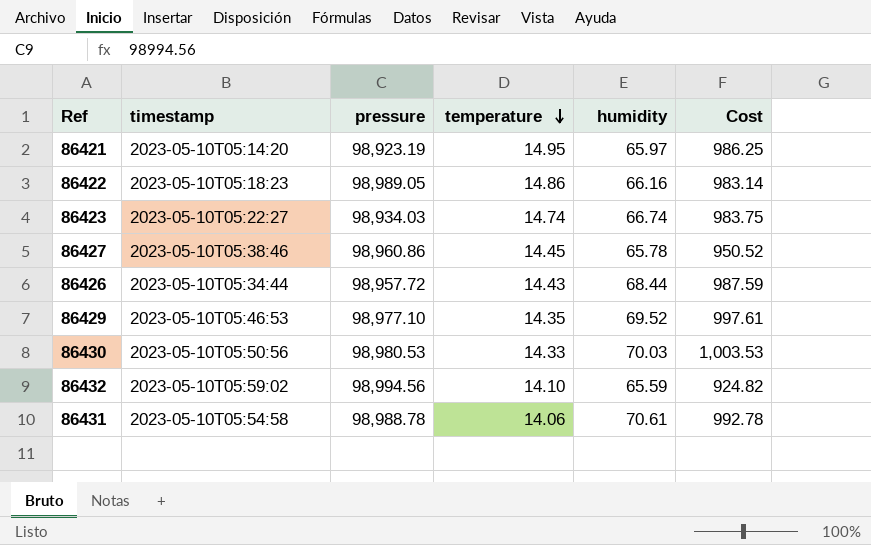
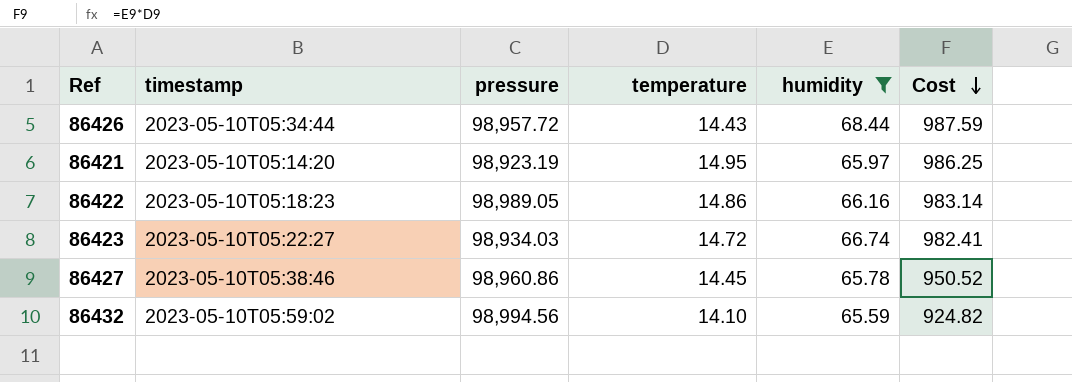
filter: none -> humidity <= 68.44
row order: temperature descending -> Cost descending
86423 | temperature: 14.74 -> 14.72
86423 | Cost: 983.75 -> 982.41

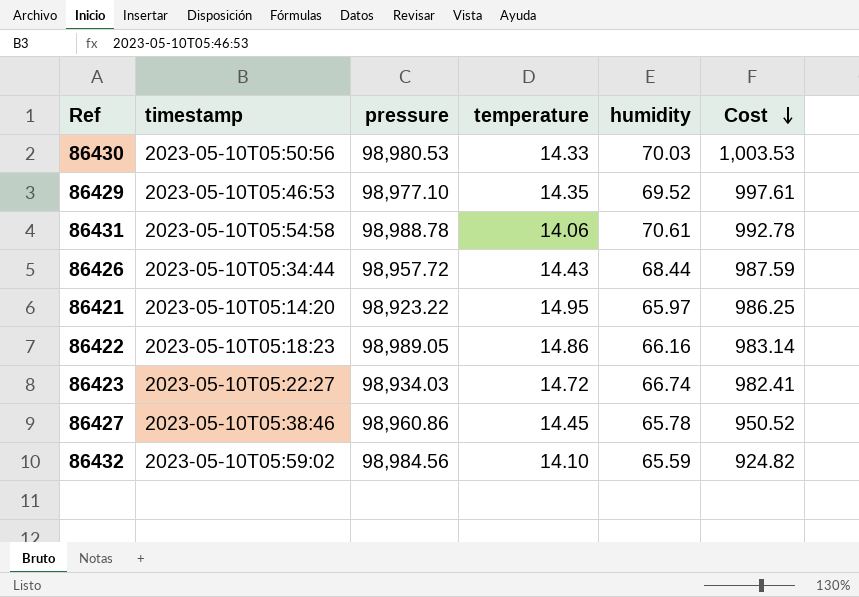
filter: humidity <= 68.44 -> none
86421 | pressure: 98,923.19 -> 98,923.22
86432 | pressure: 98,994.56 -> 98,984.56

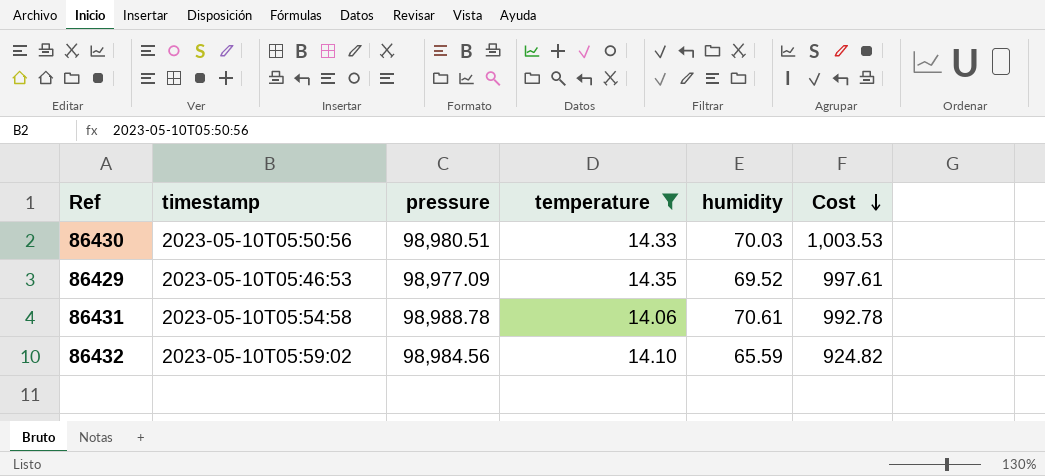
filter: none -> temperature <= 14.35
86430 | pressure: 98,980.53 -> 98,980.51
86429 | pressure: 98,977.10 -> 98,977.09

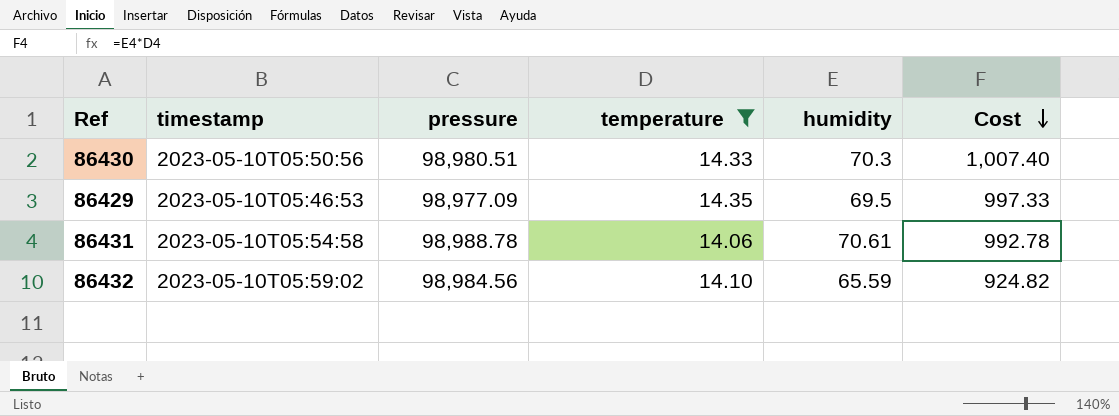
86430 | humidity: 70.03 -> 70.3
86430 | Cost: 1,003.53 -> 1,007.40
86429 | humidity: 69.52 -> 69.5
86429 | Cost: 997.61 -> 997.33

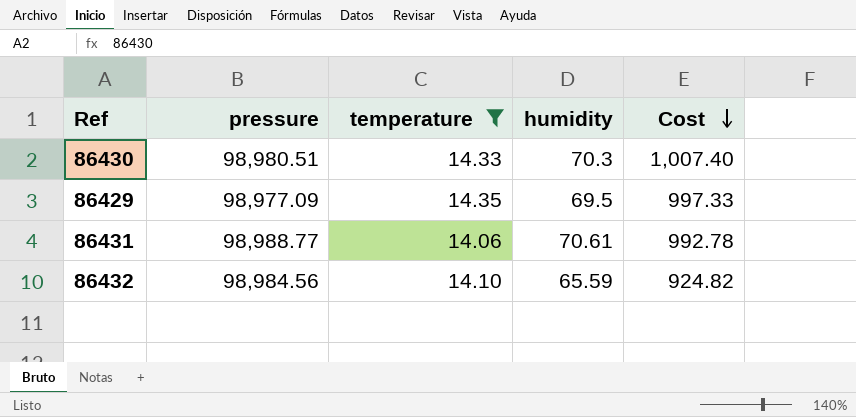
column timestamp | position: 2 -> none
86431 | pressure: 98,988.78 -> 98,988.77

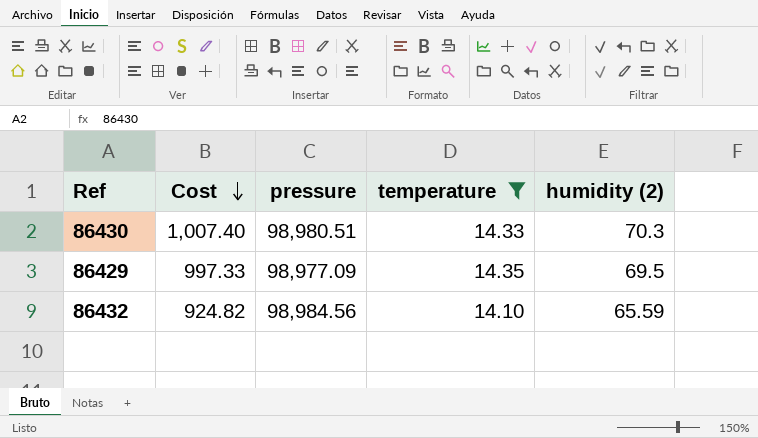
column Cost | position: 5 -> 2
column name: humidity -> humidity (2)
row 86431: 98,988.77 | 14.06 | 70.61 | 992.78 -> none

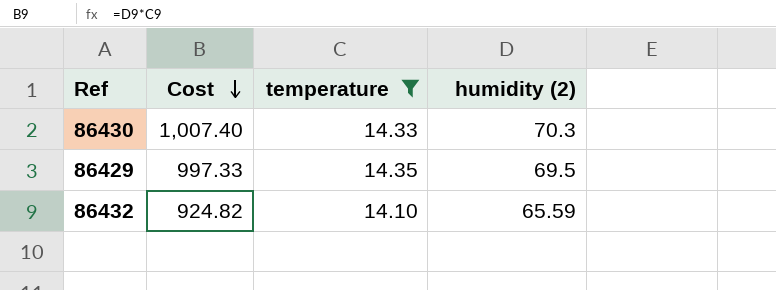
column pressure | position: 3 -> none

